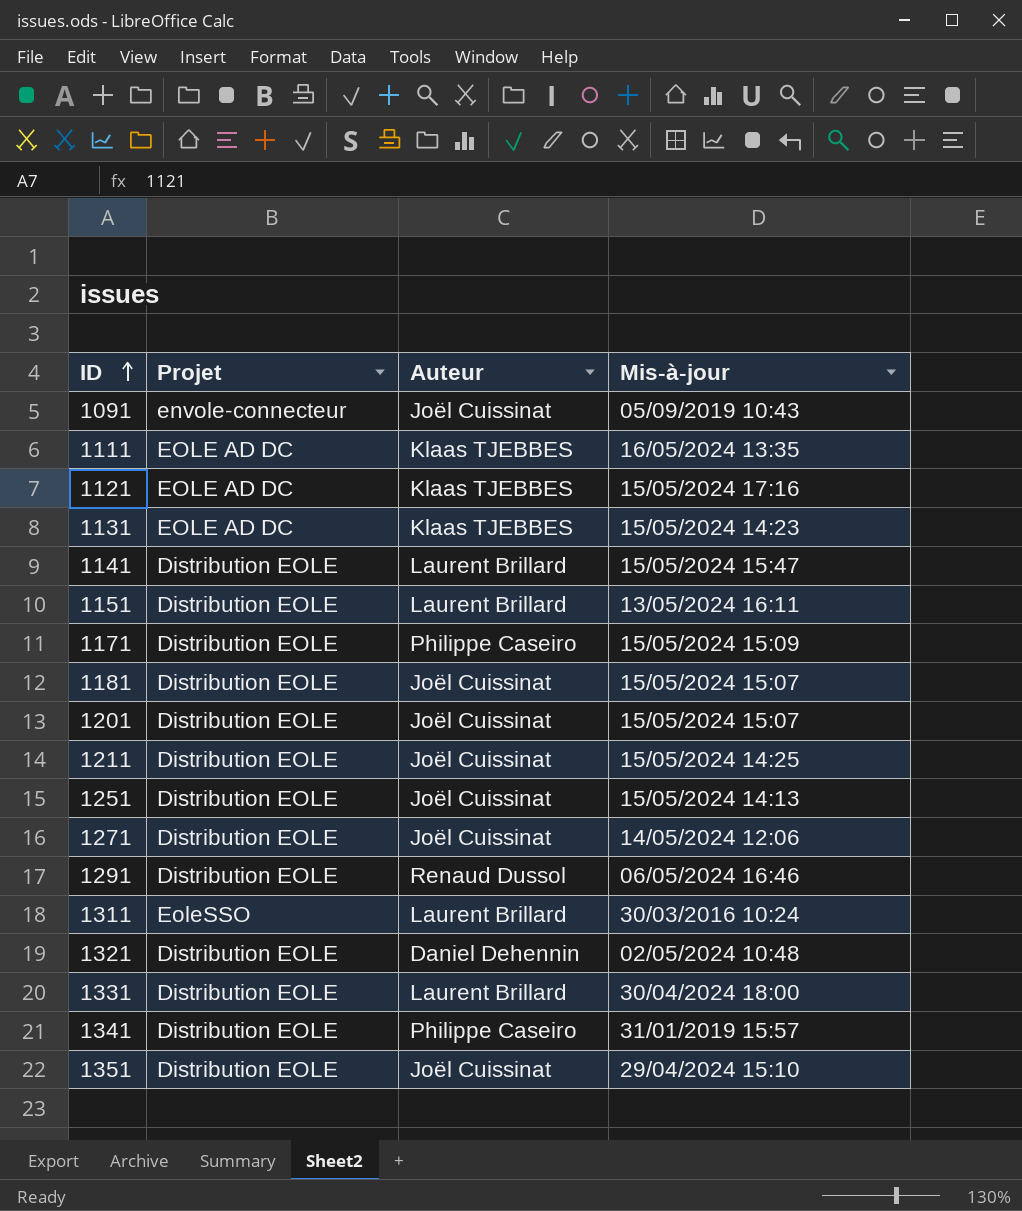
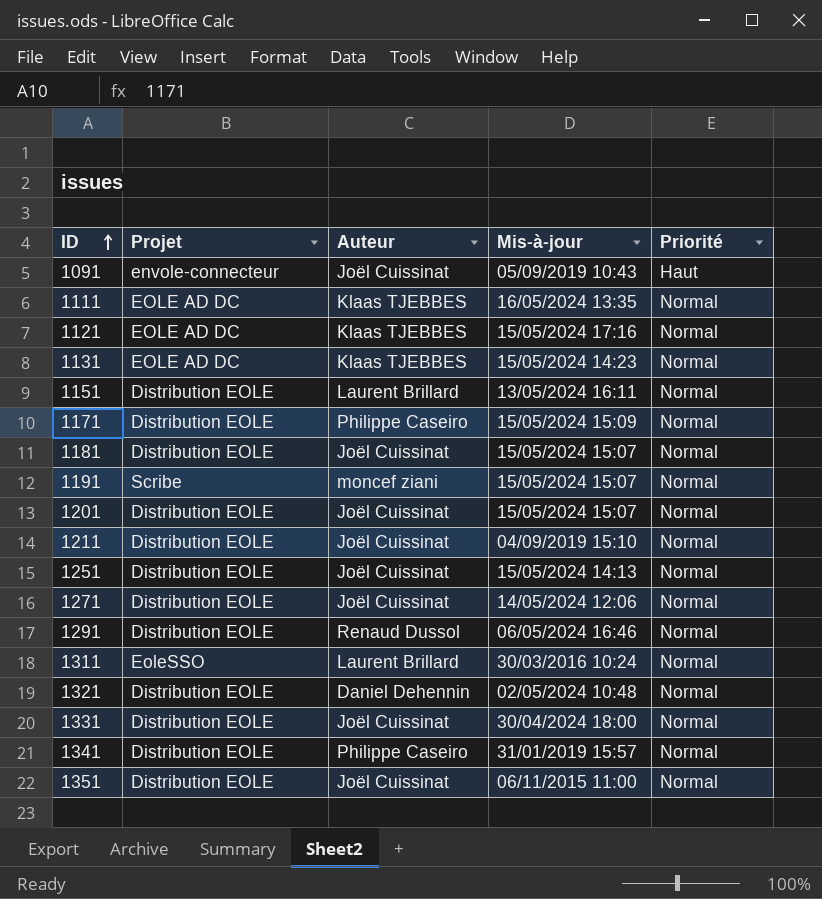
column Priorité | position: none -> 5
row 1141: Distribution EOLE | Laurent Brillard | 15/05/2024 15:47 -> none
row 1191: none -> Scribe | moncef ziani | 15/05/2024 15:07 | Normal
1211 | Mis-à-jour: 15/05/2024 14:25 -> 04/09/2019 15:10
1331 | Auteur: Laurent Brillard -> Joël Cuissinat
1351 | Mis-à-jour: 29/04/2024 15:10 -> 06/11/2015 11:00

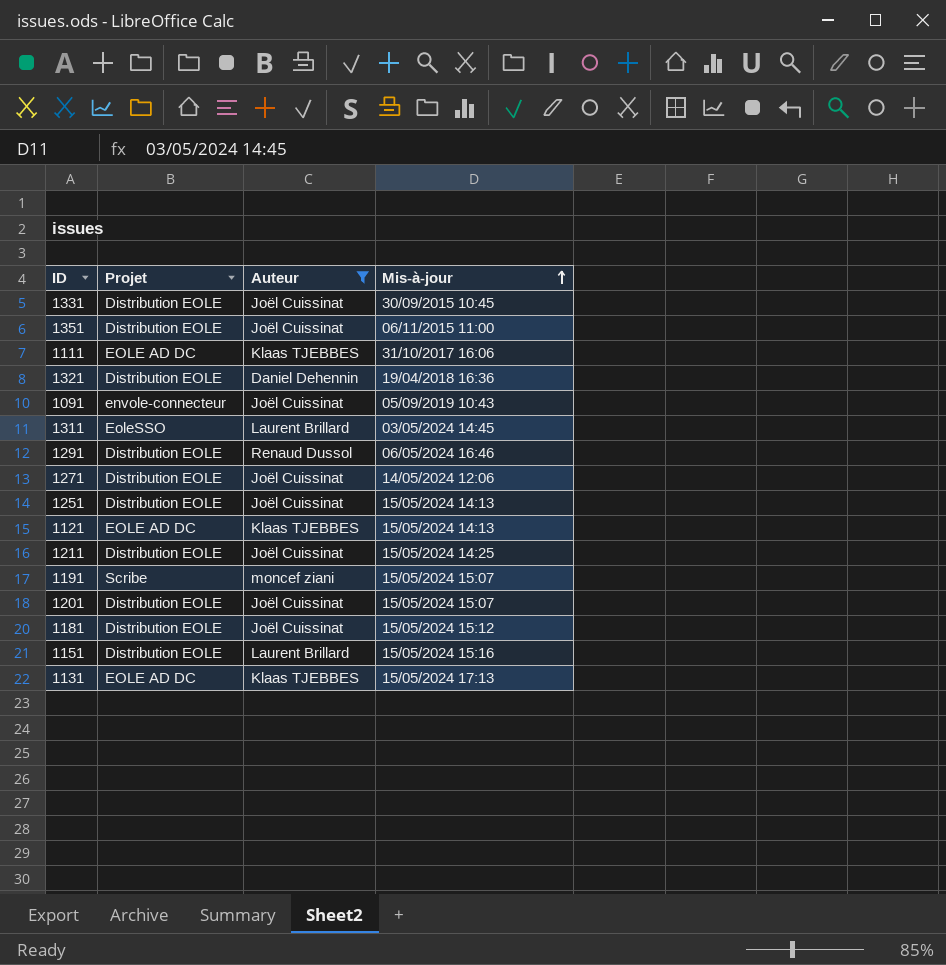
filter: none -> Auteur != Philippe Caseiro
row order: ID ascending -> Mis-à-jour ascending
column Priorité | position: 5 -> none
1331 | Mis-à-jour: 30/04/2024 18:00 -> 30/09/2015 10:45
1111 | Mis-à-jour: 16/05/2024 13:35 -> 31/10/2017 16:06
1321 | Mis-à-jour: 02/05/2024 10:48 -> 19/04/2018 16:36
1311 | Mis-à-jour: 30/03/2016 10:24 -> 03/05/2024 14:45
1121 | Mis-à-jour: 15/05/2024 17:16 -> 15/05/2024 14:13
1211 | Mis-à-jour: 04/09/2019 15:10 -> 15/05/2024 14:25
1181 | Mis-à-jour: 15/05/2024 15:07 -> 15/05/2024 15:12
1151 | Mis-à-jour: 13/05/2024 16:11 -> 15/05/2024 15:16
1131 | Mis-à-jour: 15/05/2024 14:23 -> 15/05/2024 17:13

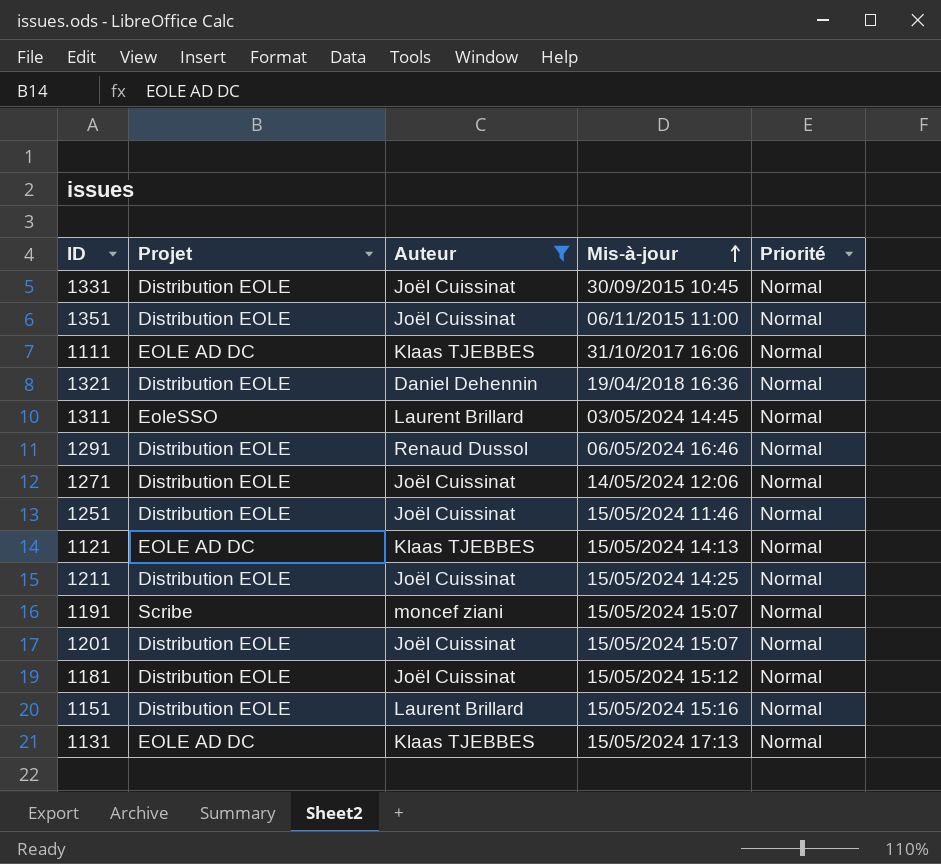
column Priorité | position: none -> 5
row 1091: envole-connecteur | Joël Cuissinat | 05/09/2019 10:43 -> none
1251 | Mis-à-jour: 15/05/2024 14:13 -> 15/05/2024 11:46

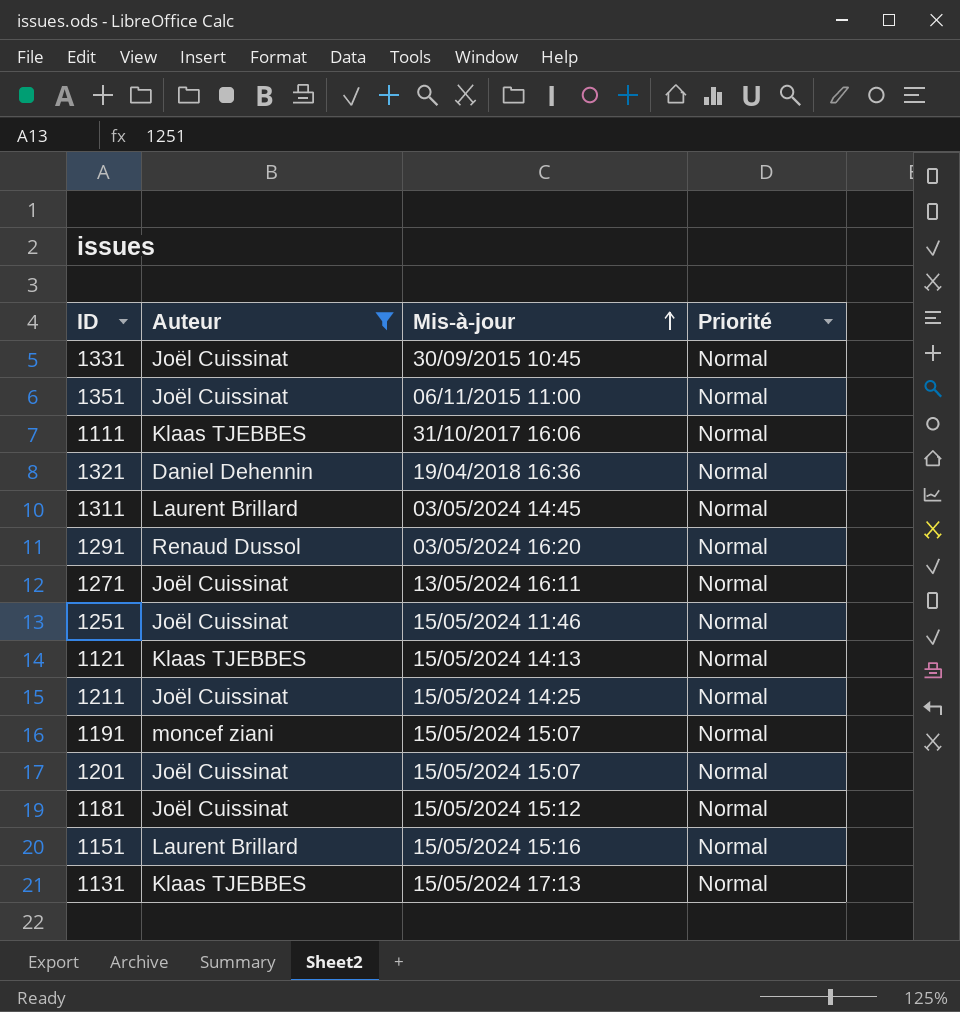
column Projet | position: 2 -> none
1291 | Mis-à-jour: 06/05/2024 16:46 -> 03/05/2024 16:20
1271 | Mis-à-jour: 14/05/2024 12:06 -> 13/05/2024 16:11

